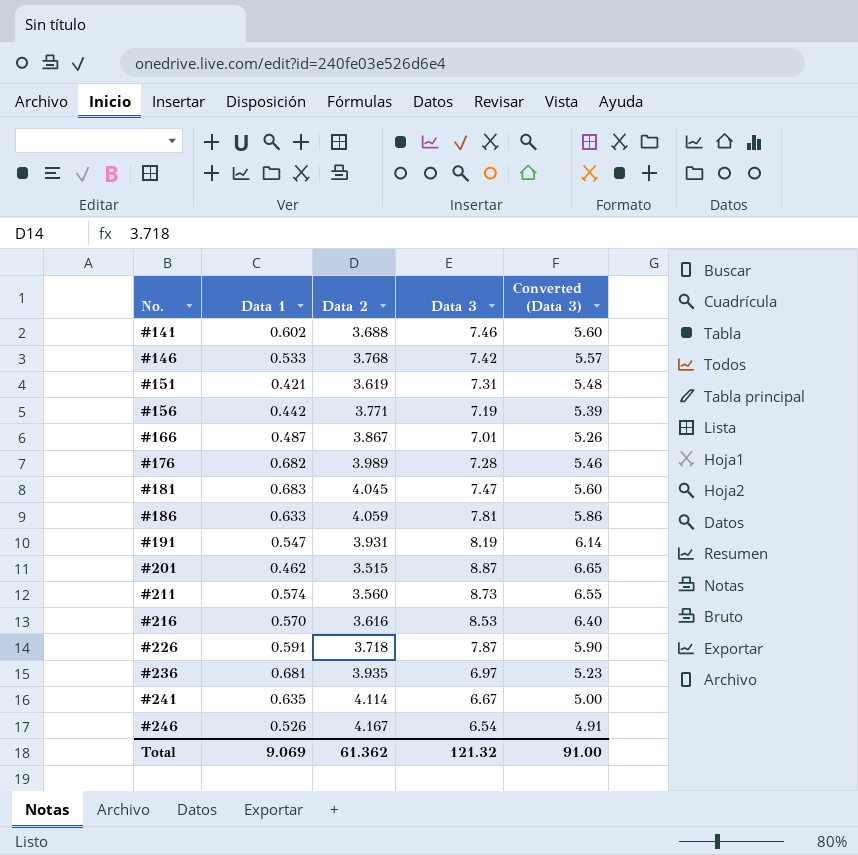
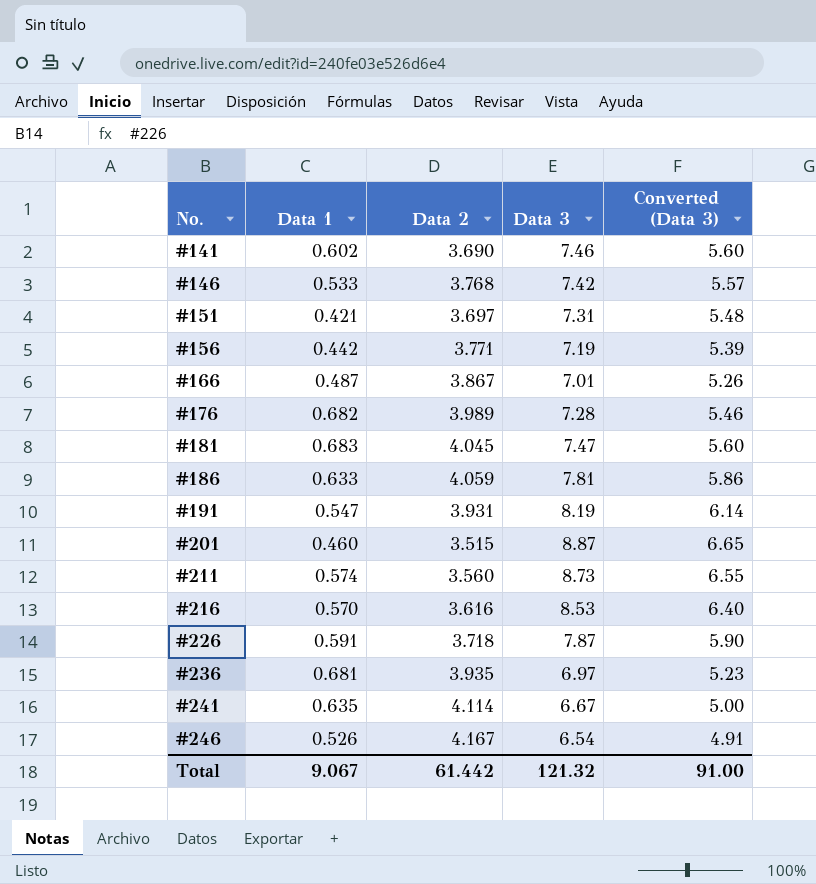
#141 | Data 2: 3.688 -> 3.690
#151 | Data 2: 3.619 -> 3.697
#201 | Data 1: 0.462 -> 0.460
Total | Data 1: 9.069 -> 9.067
Total | Data 2: 61.362 -> 61.442

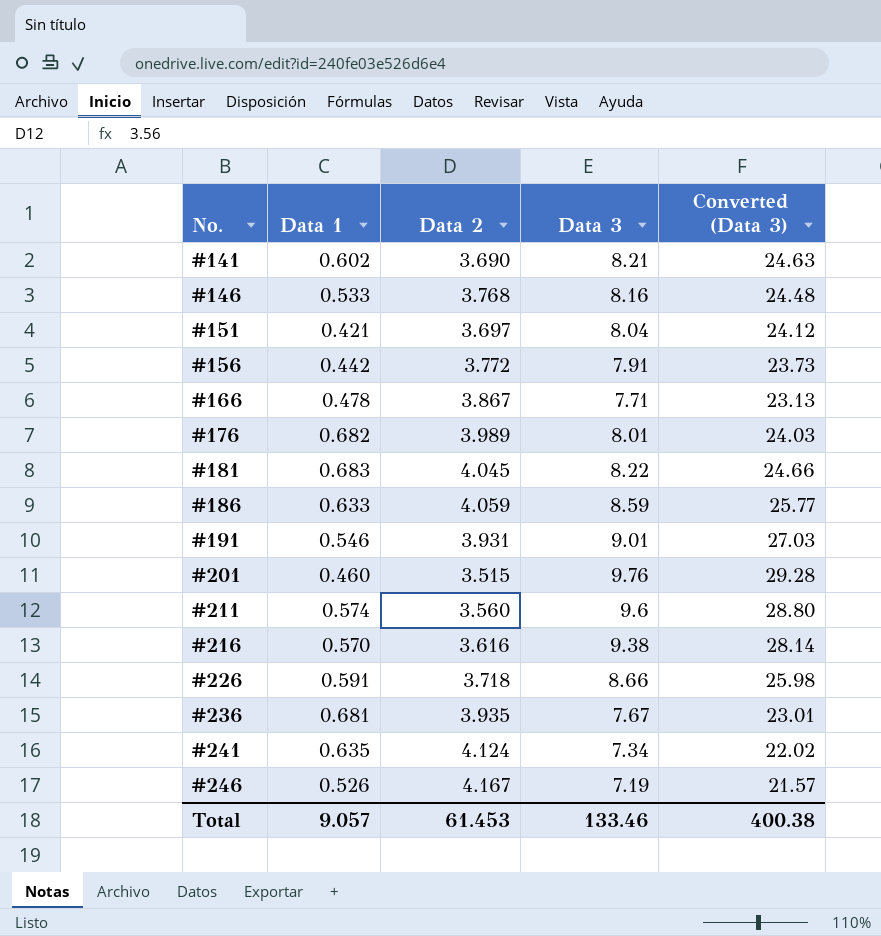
column Converted (Data 3) | formula: [Data 3] * 0.75 -> [Data 3] * 3
#141 | Data 3: 7.46 -> 8.21
#146 | Data 3: 7.42 -> 8.16
#151 | Data 3: 7.31 -> 8.04
#156 | Data 2: 3.771 -> 3.772
#156 | Data 3: 7.19 -> 7.91
#166 | Data 1: 0.487 -> 0.478
#166 | Data 3: 7.01 -> 7.71
#176 | Data 3: 7.28 -> 8.01
#181 | Data 3: 7.47 -> 8.22
#186 | Data 3: 7.81 -> 8.59
#191 | Data 1: 0.547 -> 0.546
#191 | Data 3: 8.19 -> 9.01
#201 | Data 3: 8.87 -> 9.76
#211 | Data 3: 8.73 -> 9.6
#216 | Data 3: 8.53 -> 9.38
#226 | Data 3: 7.87 -> 8.66
#236 | Data 3: 6.97 -> 7.67
#241 | Data 2: 4.114 -> 4.124
#241 | Data 3: 6.67 -> 7.34
#246 | Data 3: 6.54 -> 7.19
Total | Data 1: 9.067 -> 9.057
Total | Data 2: 61.442 -> 61.453
Total | Data 3: 121.32 -> 133.46
Total | Converted (Data 3): 91.00 -> 400.38

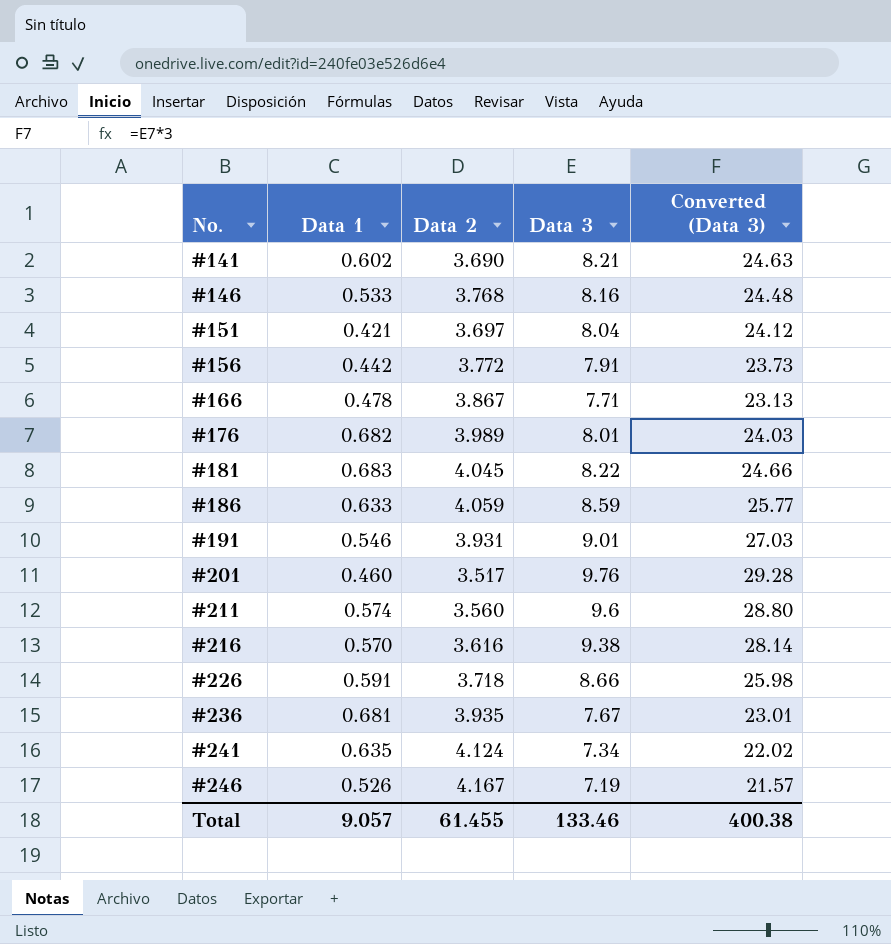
#201 | Data 2: 3.515 -> 3.517
Total | Data 2: 61.453 -> 61.455

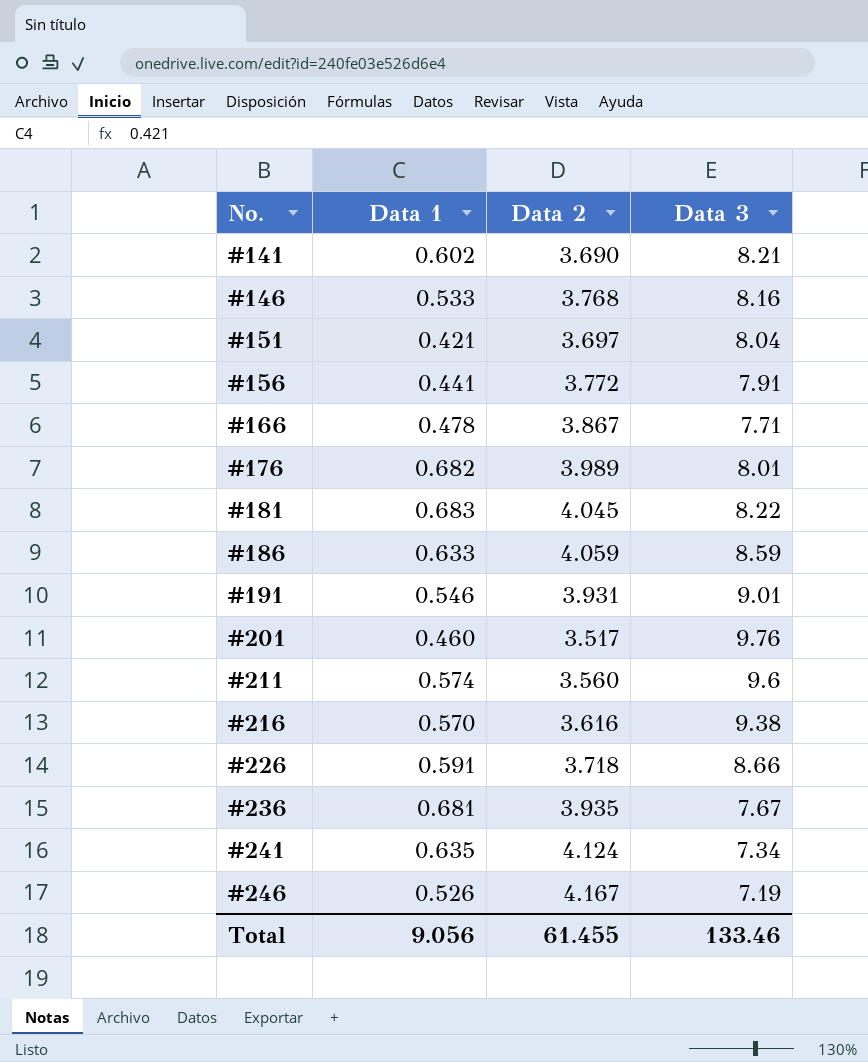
column Converted (Data 3) | formula: [Data 3] * 3 -> none
#156 | Data 1: 0.442 -> 0.441
Total | Data 1: 9.057 -> 9.056

